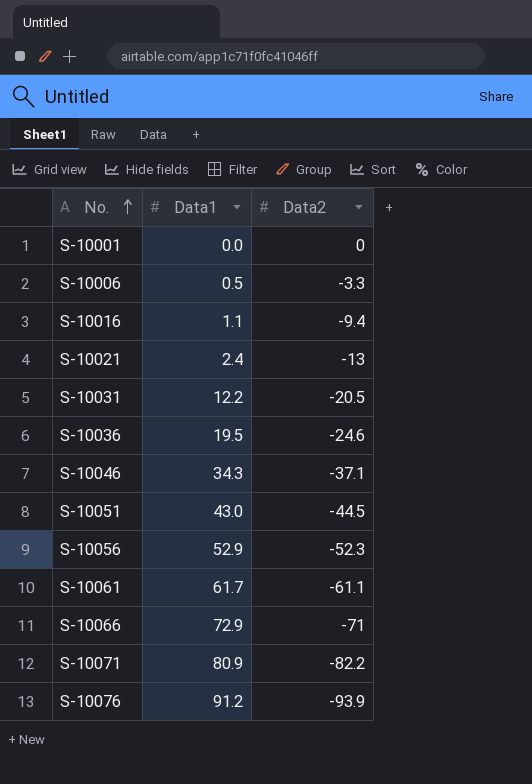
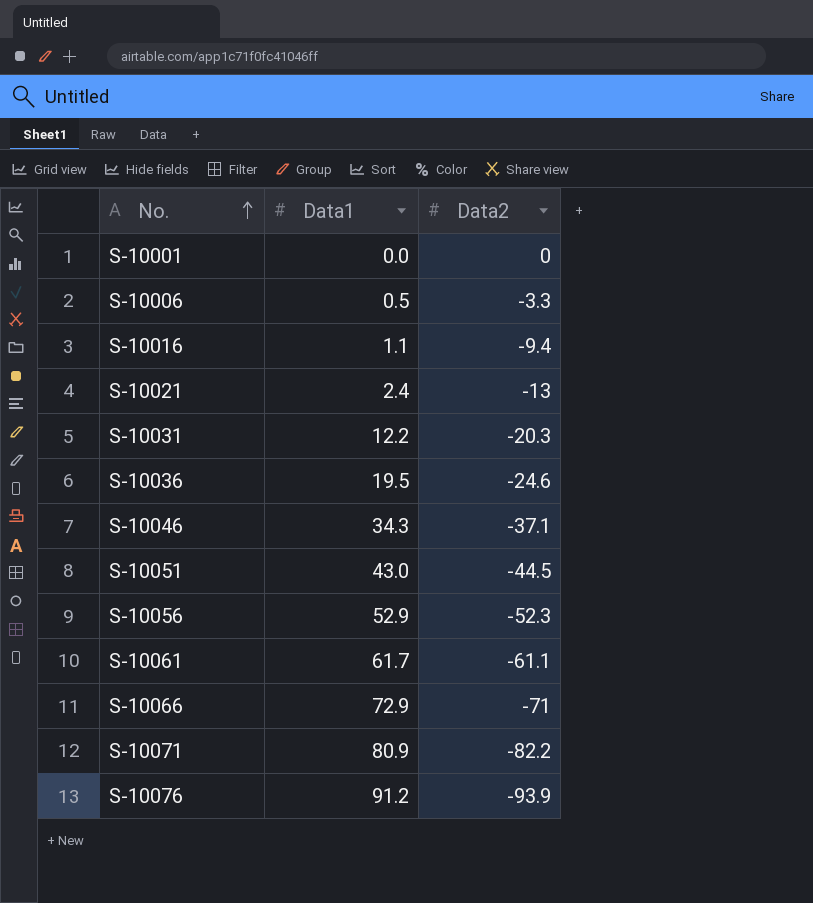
S-10031 | Data2: -20.5 -> -20.3

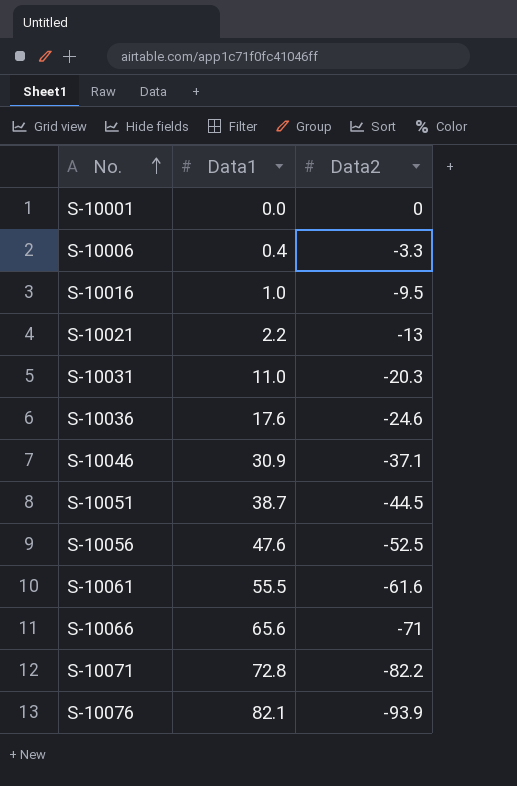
S-10006 | Data1: 0.5 -> 0.4
S-10016 | Data1: 1.1 -> 1.0
S-10016 | Data2: -9.4 -> -9.5
S-10021 | Data1: 2.4 -> 2.2
S-10031 | Data1: 12.2 -> 11.0
S-10036 | Data1: 19.5 -> 17.6
S-10046 | Data1: 34.3 -> 30.9
S-10051 | Data1: 43.0 -> 38.7
S-10056 | Data1: 52.9 -> 47.6
S-10056 | Data2: -52.3 -> -52.5
S-10061 | Data1: 61.7 -> 55.5
S-10061 | Data2: -61.1 -> -61.6
S-10066 | Data1: 72.9 -> 65.6
S-10071 | Data1: 80.9 -> 72.8
S-10076 | Data1: 91.2 -> 82.1

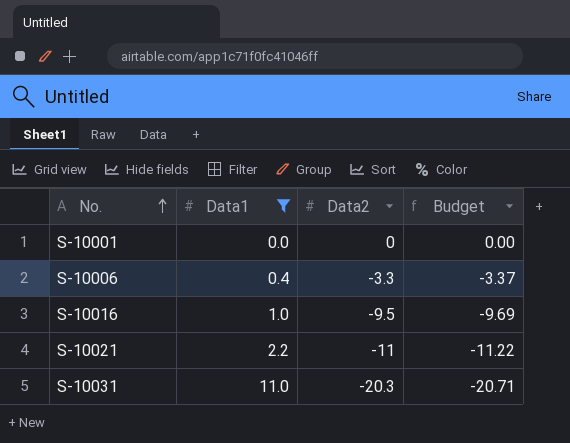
filter: none -> Data1 <= 11.0
column Budget | formula: none -> [Data2] * 1.02
S-10021 | Data2: -13 -> -11

